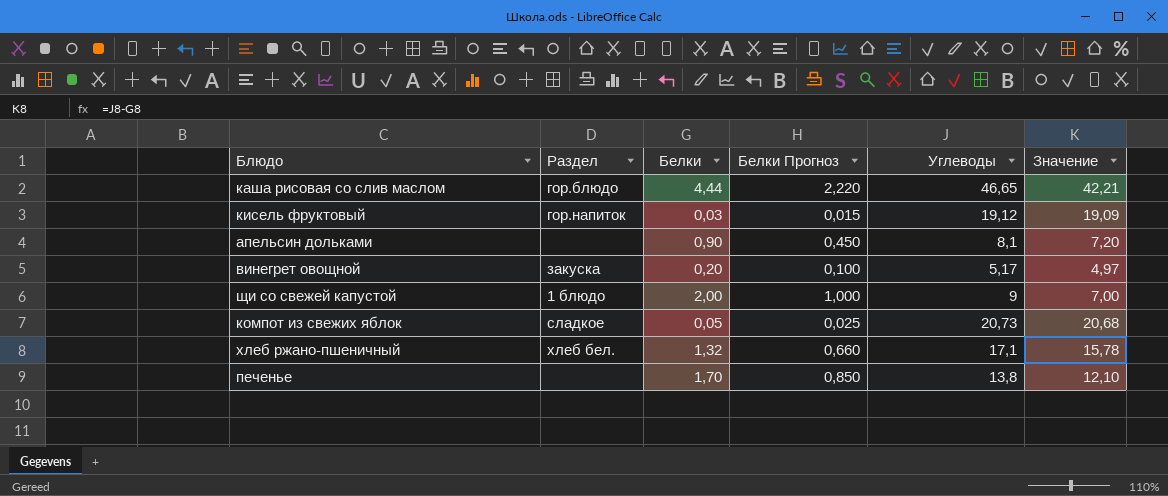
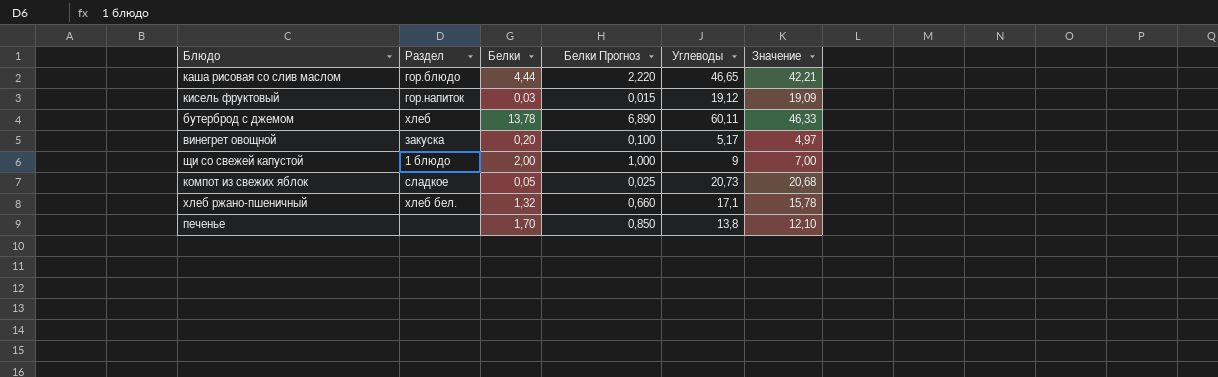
row апельсин дольками: none | 0,90 | 0,450 | 8,1 | 7,20 -> none
row бутерброд с джемом: none -> хлеб | 13,78 | 6,890 | 60,11 | 46,33

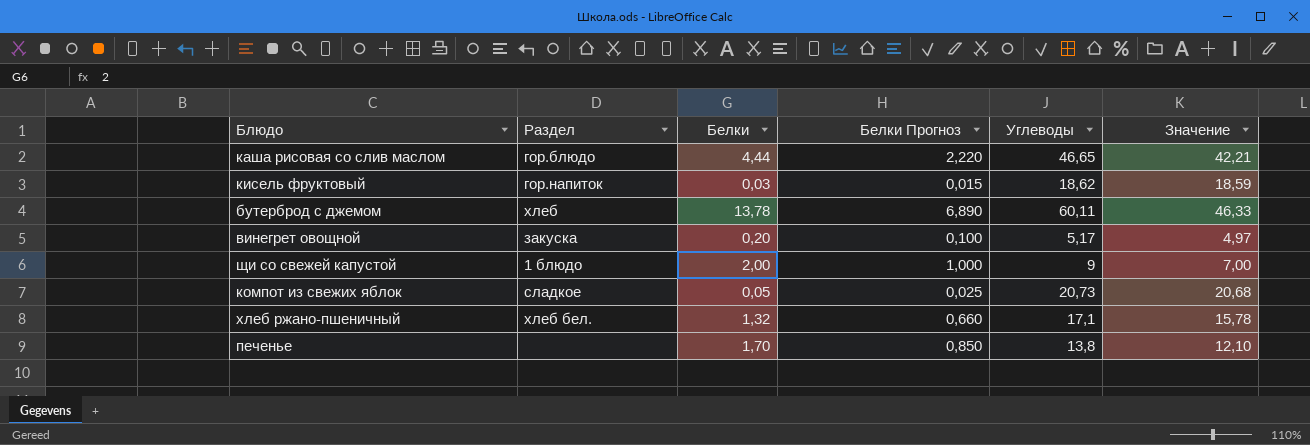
кисель фруктовый | Углеводы: 19,12 -> 18,62
кисель фруктовый | Значение: 19,09 -> 18,59

